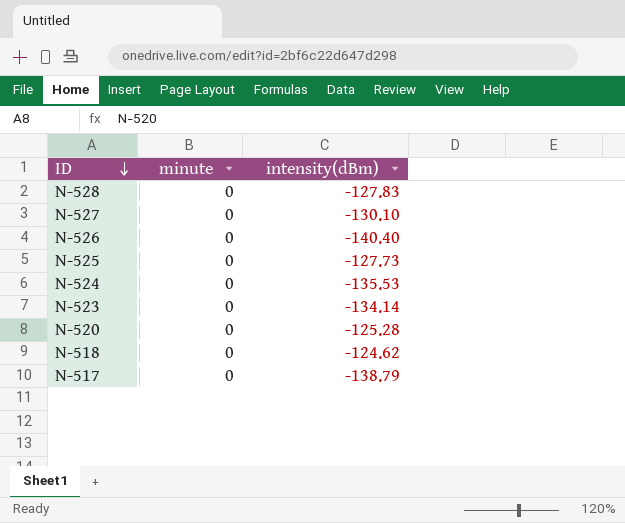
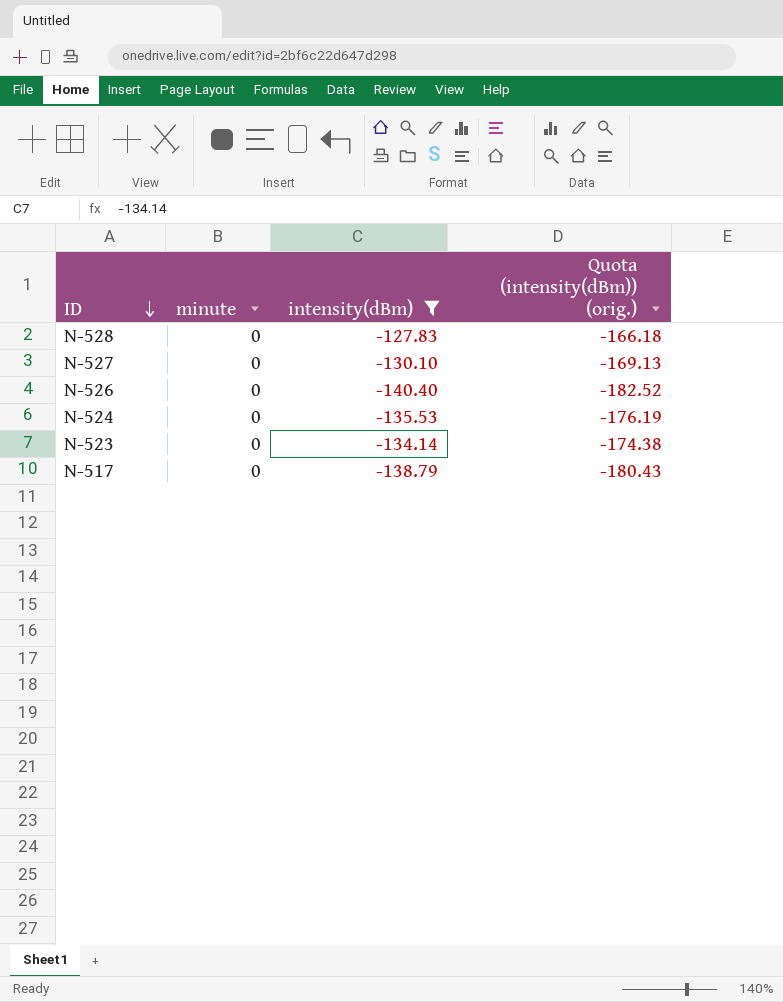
filter: none -> intensity(dBm) <= -127.83
column Quota (intensity(dBm)) (orig.) | formula: none -> [intensity(dBm)] * 1.3

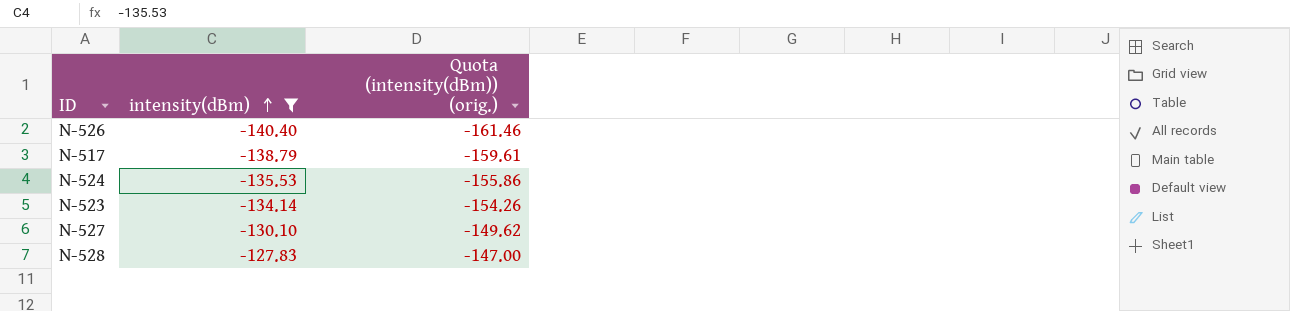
row order: ID descending -> intensity(dBm) ascending
column minute | position: 2 -> none
column Quota (intensity(dBm)) (orig.) | formula: [intensity(dBm)] * 1.3 -> [intensity(dBm)] * 1.15

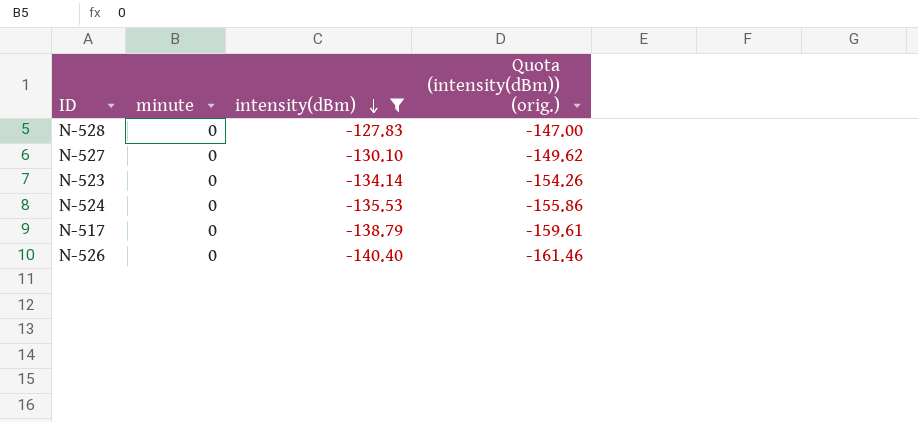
row order: intensity(dBm) ascending -> intensity(dBm) descending
column minute | position: none -> 2

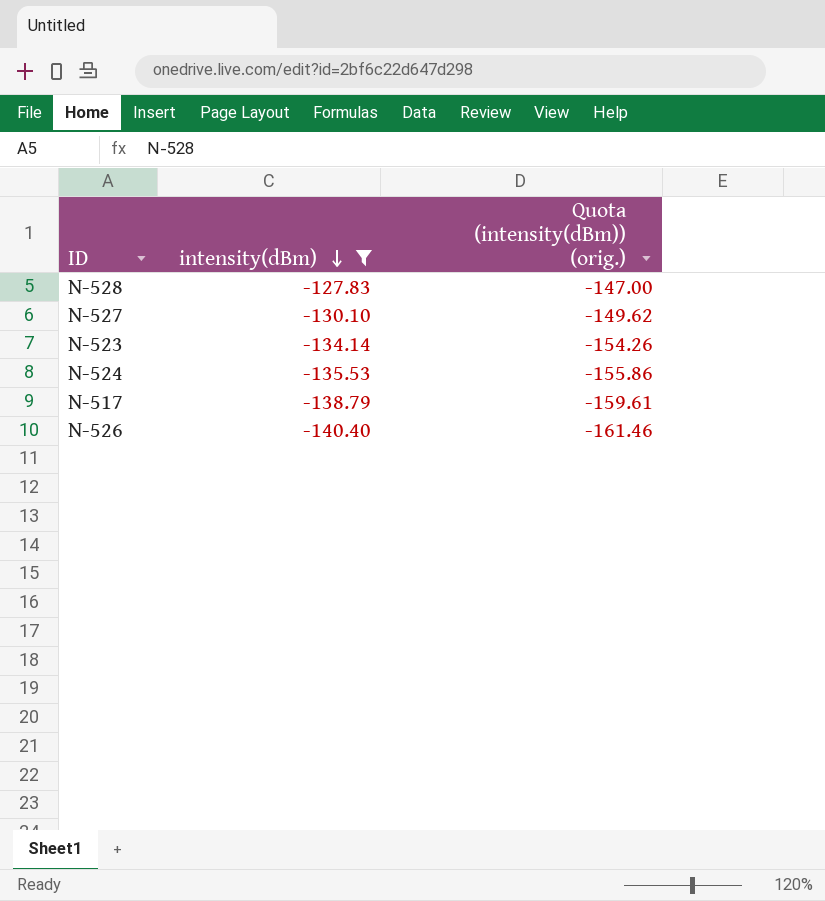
column minute | position: 2 -> none

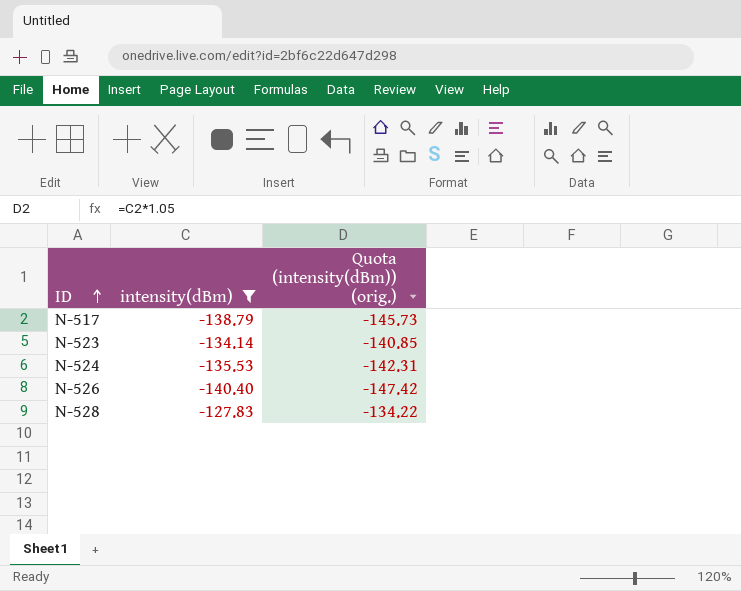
row order: intensity(dBm) descending -> ID ascending
column Quota (intensity(dBm)) (orig.) | formula: [intensity(dBm)] * 1.15 -> [intensity(dBm)] * 1.05
row N-527: -130.10 | -149.62 -> none

